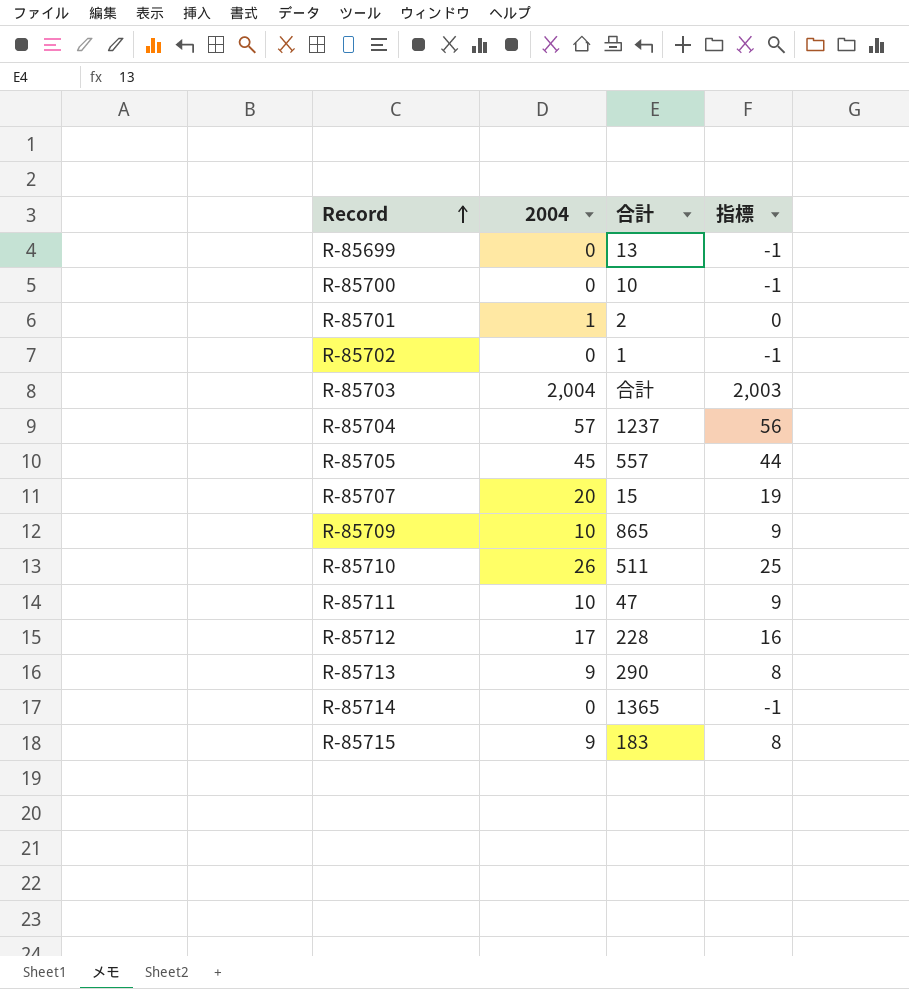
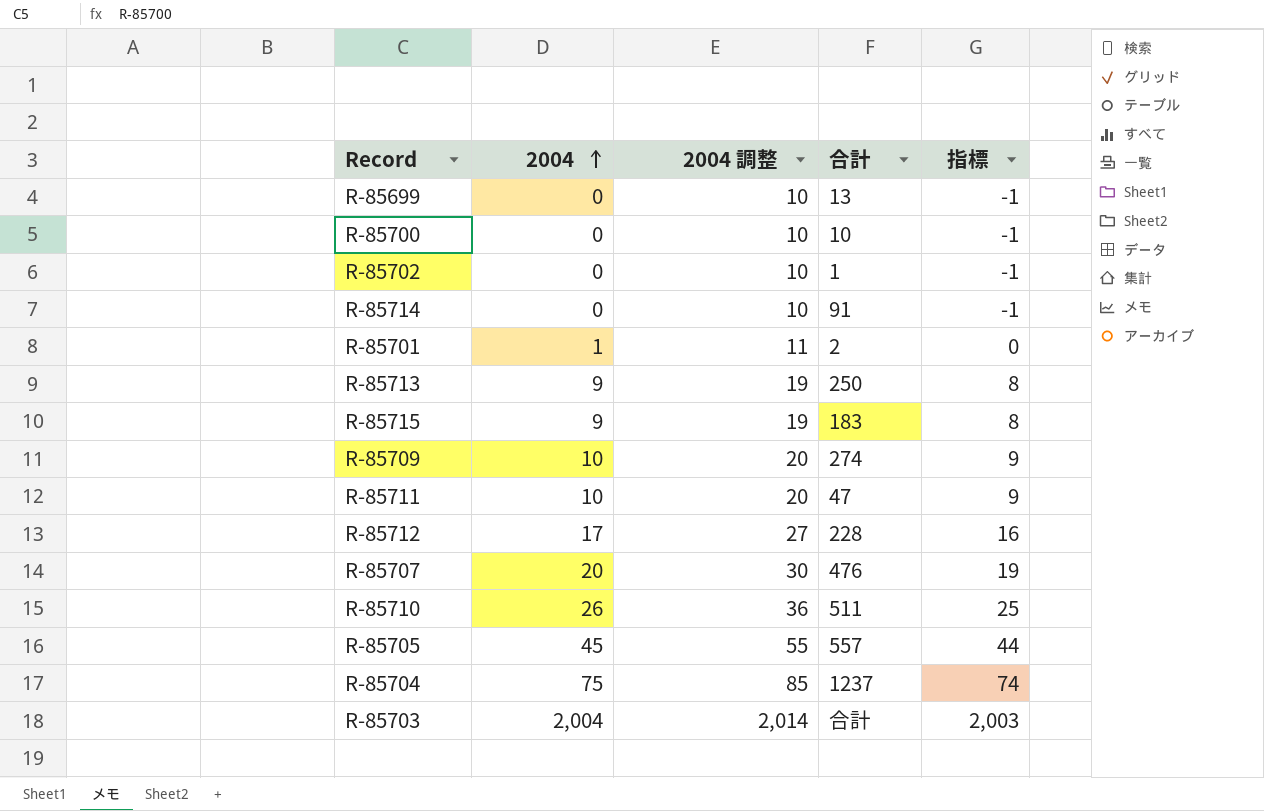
row order: Record ascending -> 2004 ascending
column 2004 調整 | formula: none -> [2004] + 10
R-85714 | 合計: 1365 -> 91
R-85713 | 合計: 290 -> 250
R-85709 | 合計: 865 -> 274
R-85707 | 合計: 15 -> 476
R-85704 | 2004: 57 -> 75
R-85704 | 指標: 56 -> 74

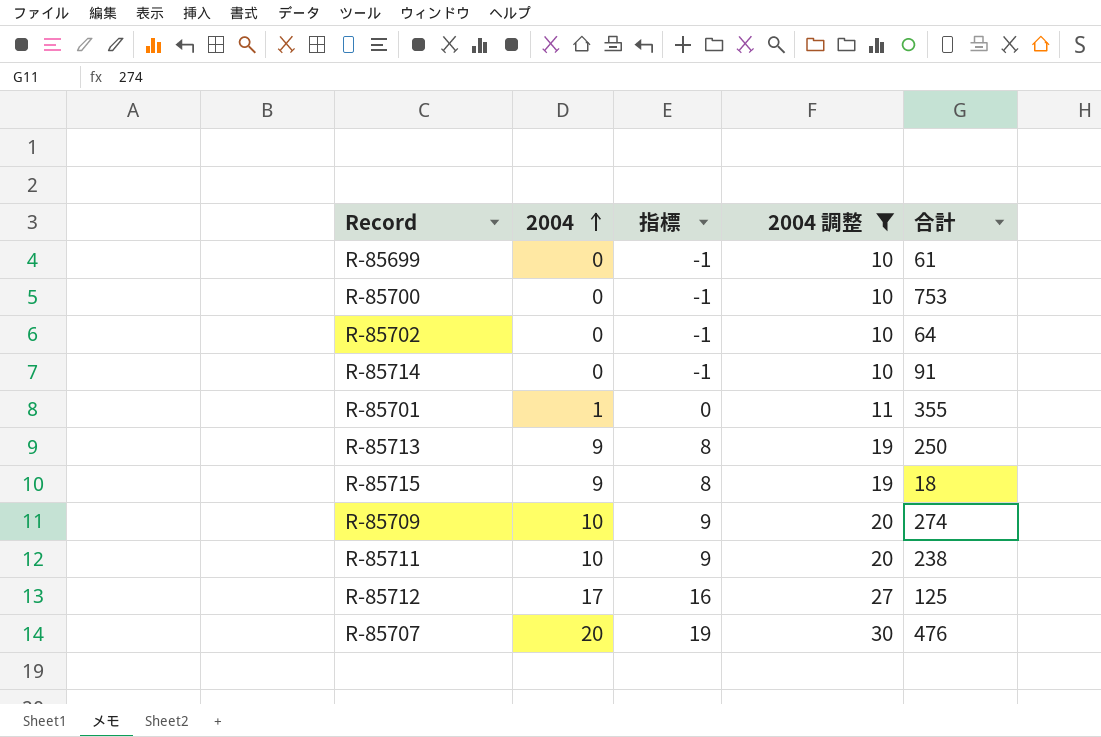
filter: none -> 2004 調整 <= 30
column 指標 | position: 5 -> 3
R-85699 | 合計: 13 -> 61
R-85700 | 合計: 10 -> 753
R-85702 | 合計: 1 -> 64
R-85701 | 合計: 2 -> 355
R-85715 | 合計: 183 -> 18
R-85711 | 合計: 47 -> 238
R-85712 | 合計: 228 -> 125

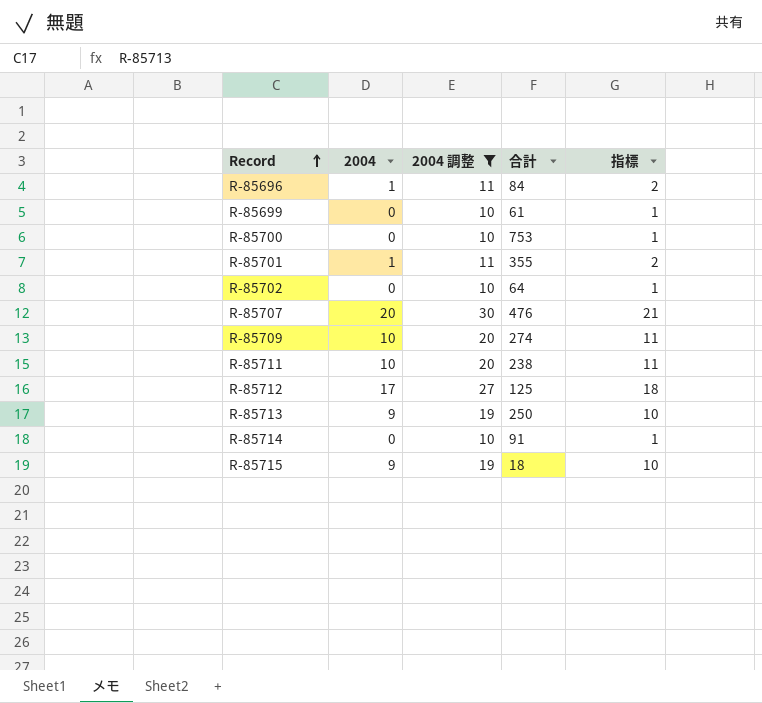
row order: 2004 ascending -> Record ascending
column 指標 | formula: [2004] - 1 -> [2004] + 1
column 指標 | position: 3 -> 5
row R-85696: none -> 1 | 11 | 84 | 2

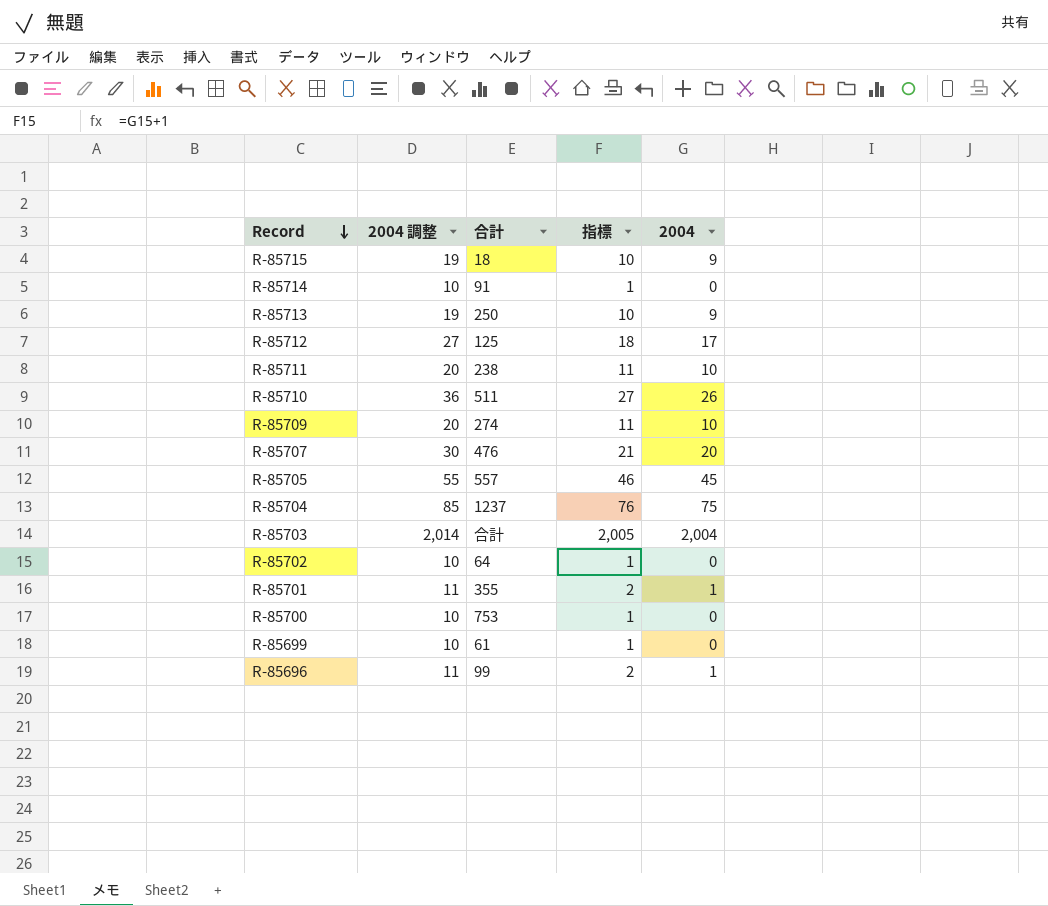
filter: 2004 調整 <= 30 -> none
row order: Record ascending -> Record descending
column 2004 | position: 2 -> 5
R-85696 | 合計: 84 -> 99

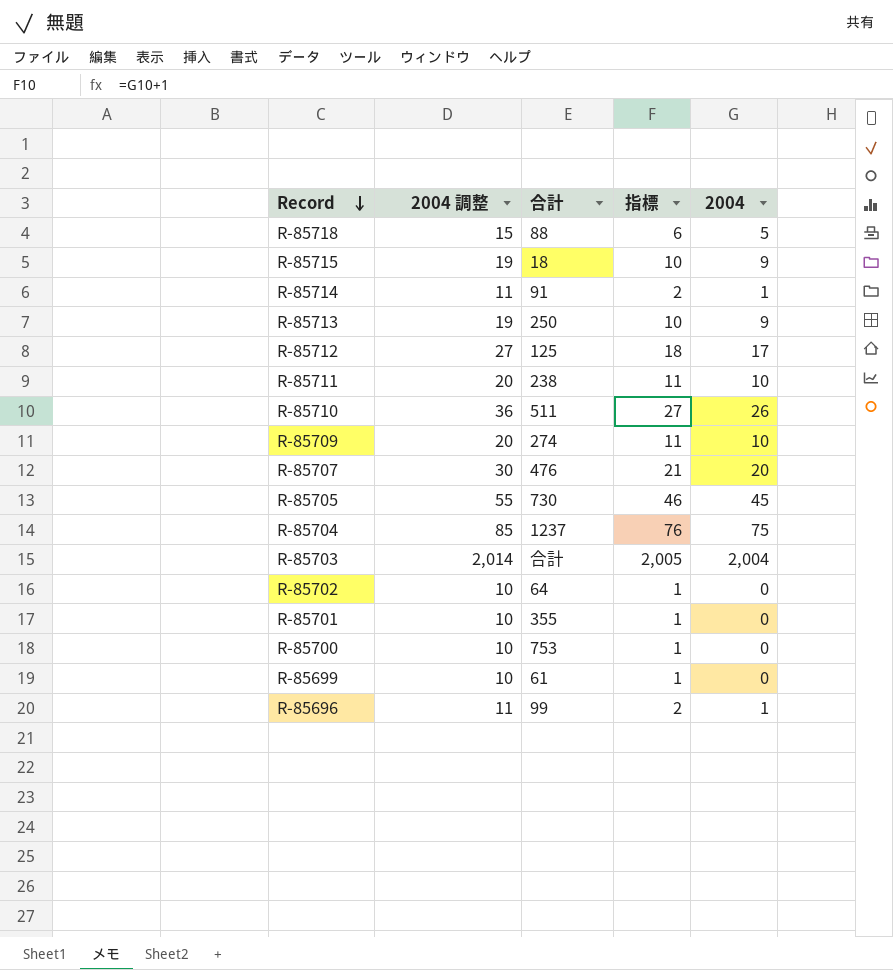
row R-85718: none -> 15 | 88 | 6 | 5
R-85714 | 2004 調整: 10 -> 11
R-85714 | 指標: 1 -> 2
R-85714 | 2004: 0 -> 1
R-85705 | 合計: 557 -> 730
R-85701 | 2004 調整: 11 -> 10
R-85701 | 指標: 2 -> 1
R-85701 | 2004: 1 -> 0

